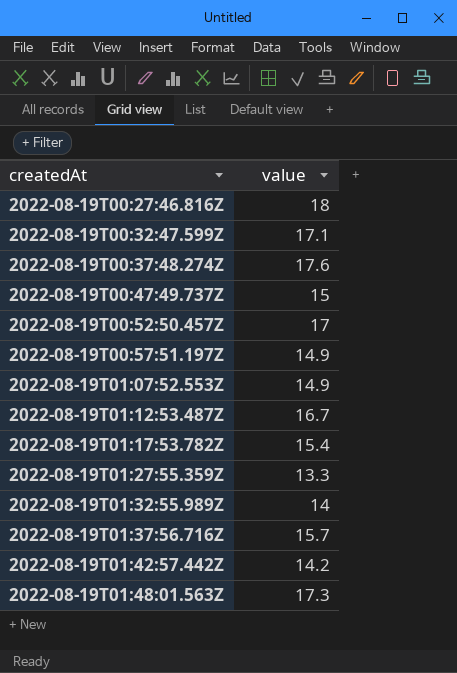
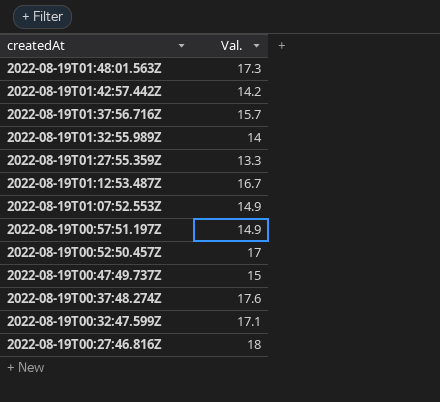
row order: createdAt ascending -> createdAt descending
column name: value -> Val.
row 2022-08-19T01:17:53.782Z: 15.4 -> none

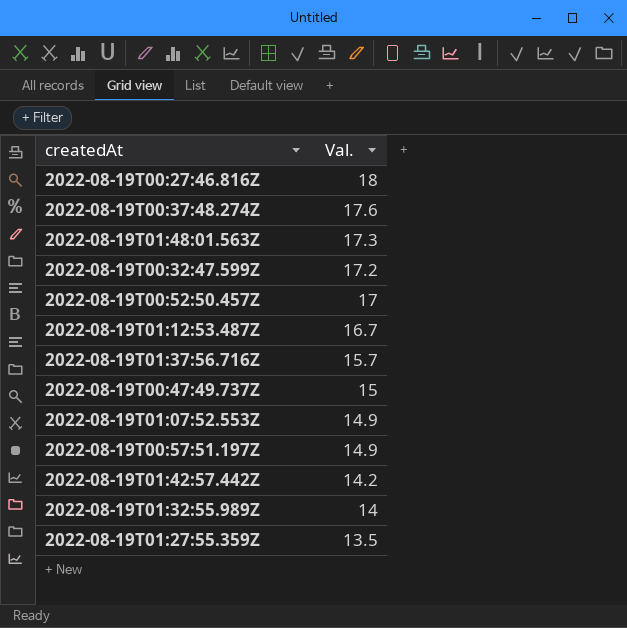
row order: createdAt descending -> Val. descending
2022-08-19T00:32:47.599Z | Val.: 17.1 -> 17.2
2022-08-19T01:27:55.359Z | Val.: 13.3 -> 13.5

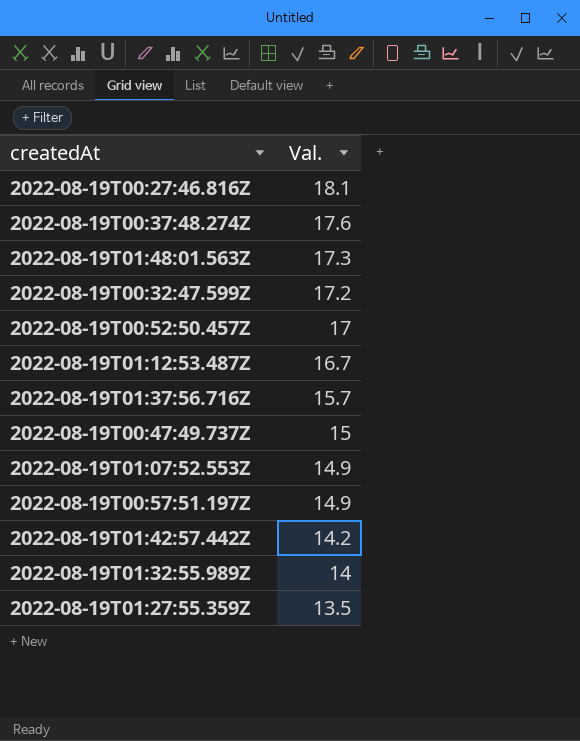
2022-08-19T00:27:46.816Z | Val.: 18 -> 18.1

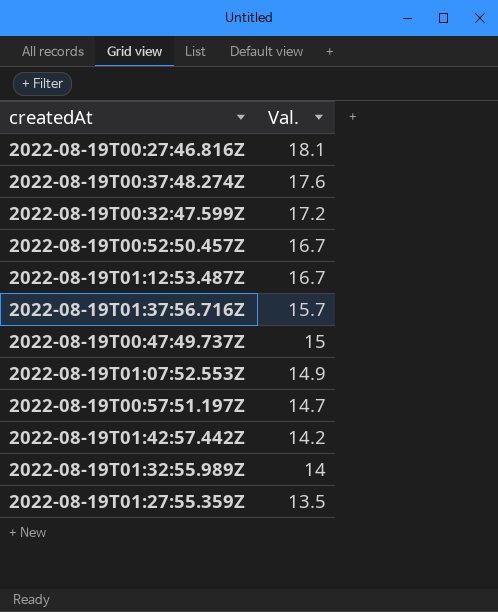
row 2022-08-19T01:48:01.563Z: 17.3 -> none
2022-08-19T00:52:50.457Z | Val.: 17 -> 16.7
2022-08-19T00:57:51.197Z | Val.: 14.9 -> 14.7

